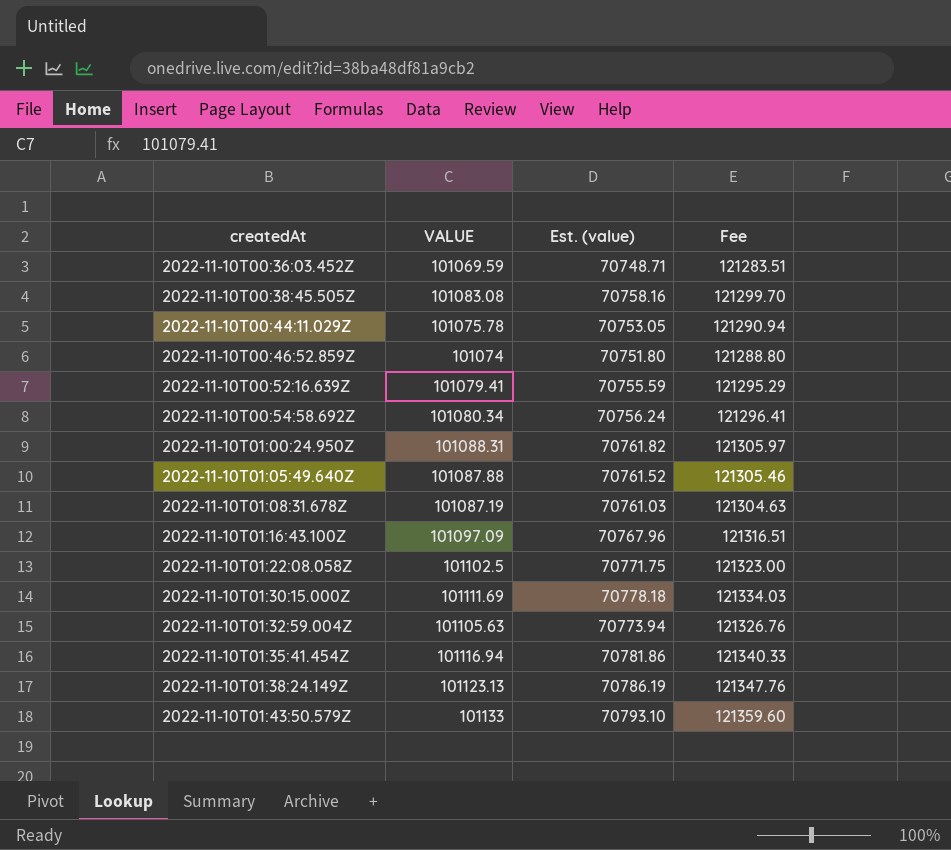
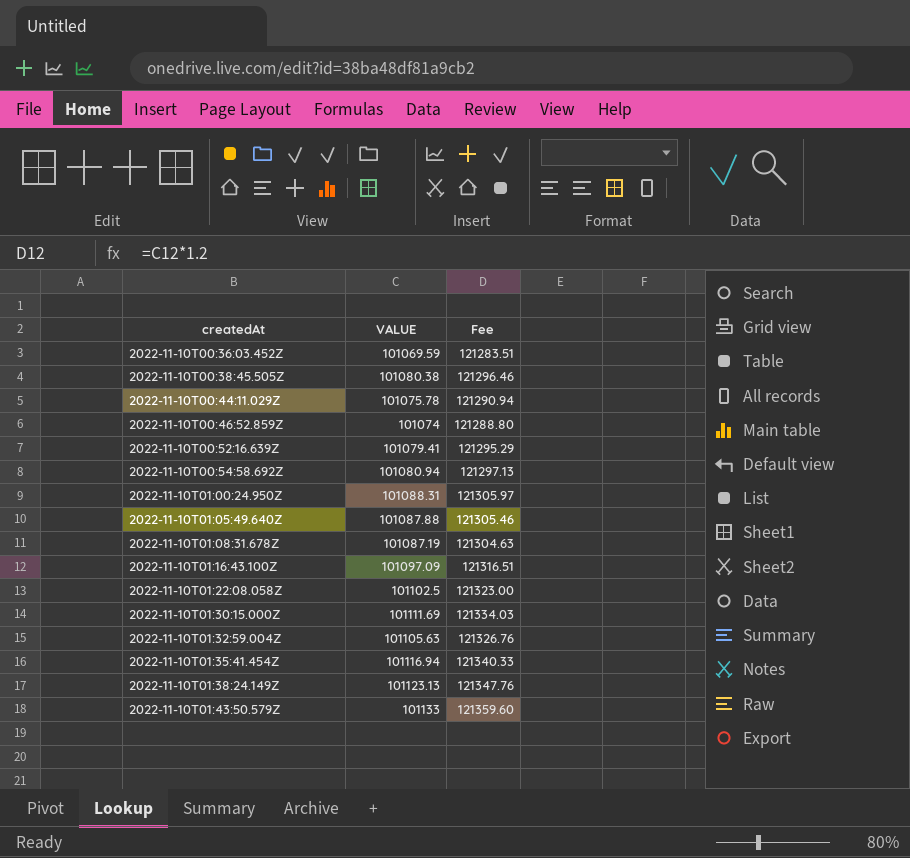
column Est. (value) | formula: [VALUE] * 0.7 -> none
2022-11-10T00:38:45.505Z | VALUE: 101083.08 -> 101080.38
2022-11-10T00:38:45.505Z | Fee: 121299.70 -> 121296.46
2022-11-10T00:54:58.692Z | VALUE: 101080.34 -> 101080.94
2022-11-10T00:54:58.692Z | Fee: 121296.41 -> 121297.13

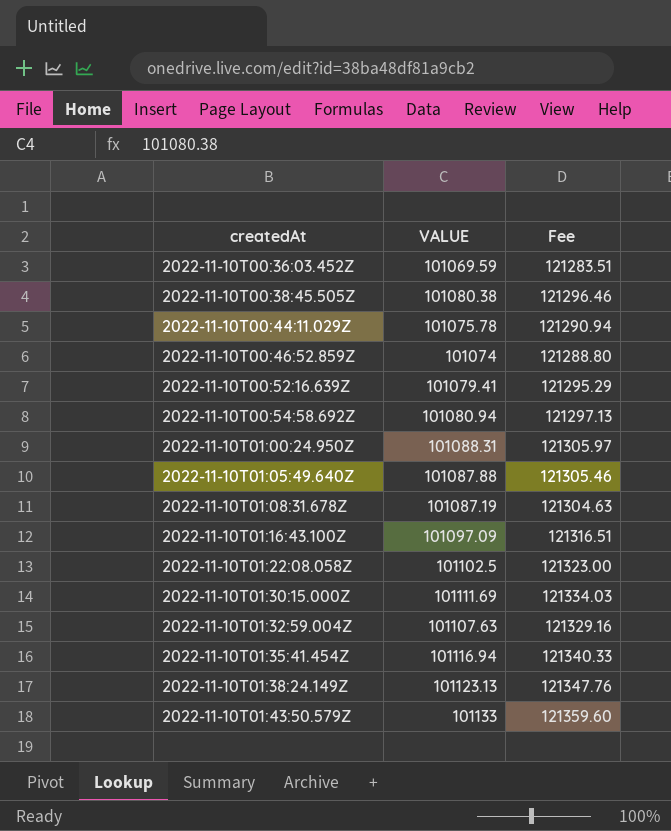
2022-11-10T01:32:59.004Z | VALUE: 101105.63 -> 101107.63
2022-11-10T01:32:59.004Z | Fee: 121326.76 -> 121329.16

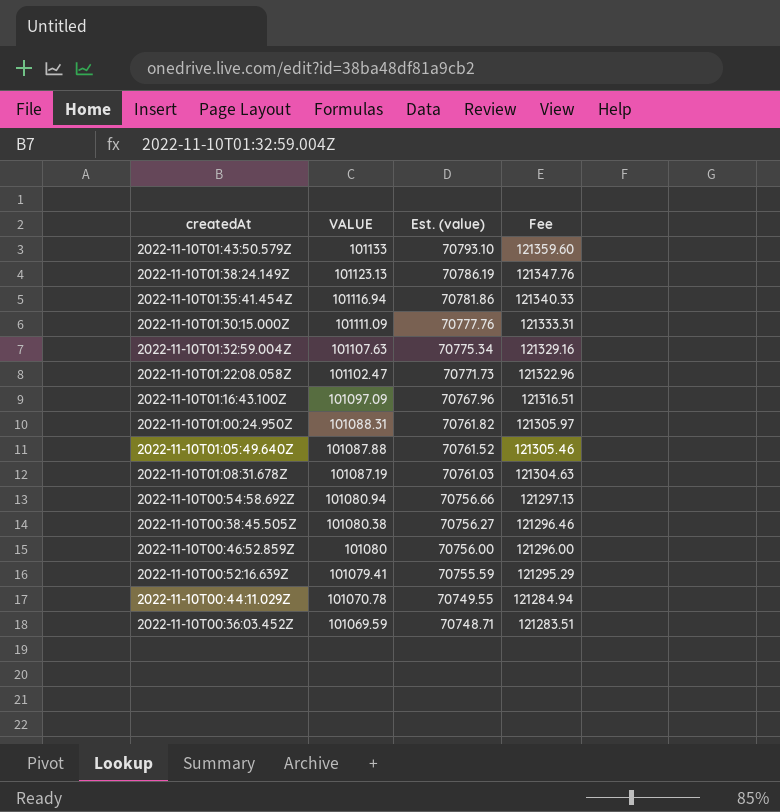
row order: createdAt ascending -> VALUE descending
column Est. (value) | formula: none -> [VALUE] * 0.7
2022-11-10T01:30:15.000Z | VALUE: 101111.69 -> 101111.09
2022-11-10T01:30:15.000Z | Fee: 121334.03 -> 121333.31
2022-11-10T01:22:08.058Z | VALUE: 101102.5 -> 101102.47
2022-11-10T01:22:08.058Z | Fee: 121323.00 -> 121322.96
2022-11-10T00:46:52.859Z | VALUE: 101074 -> 101080
2022-11-10T00:46:52.859Z | Fee: 121288.80 -> 121296.00
2022-11-10T00:44:11.029Z | VALUE: 101075.78 -> 101070.78
2022-11-10T00:44:11.029Z | Fee: 121290.94 -> 121284.94

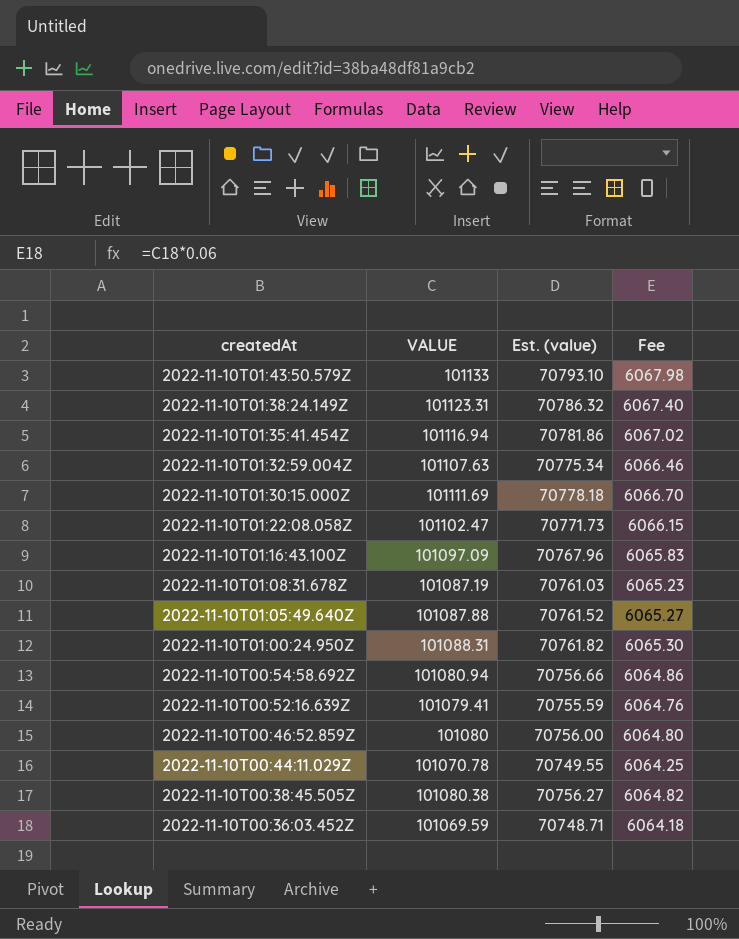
row order: VALUE descending -> createdAt descending
column Fee | formula: [VALUE] * 1.2 -> [VALUE] * 0.06
2022-11-10T01:38:24.149Z | VALUE: 101123.13 -> 101123.31
2022-11-10T01:38:24.149Z | Est. (value): 70786.19 -> 70786.32
2022-11-10T01:30:15.000Z | VALUE: 101111.09 -> 101111.69
2022-11-10T01:30:15.000Z | Est. (value): 70777.76 -> 70778.18

